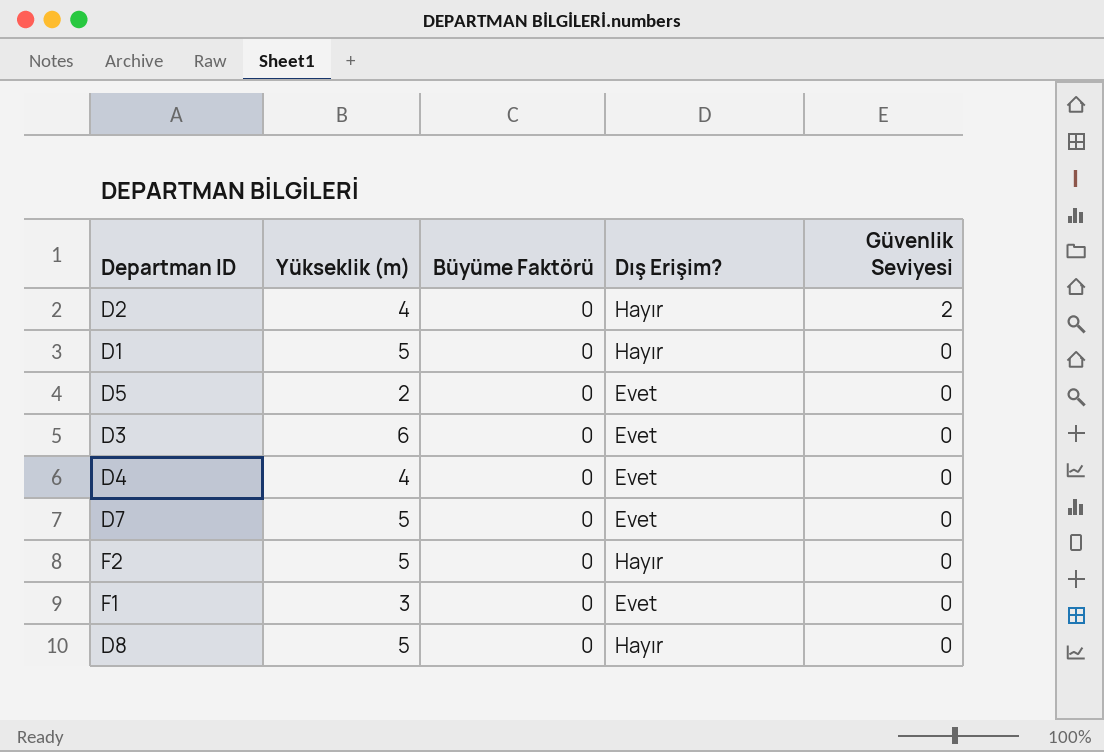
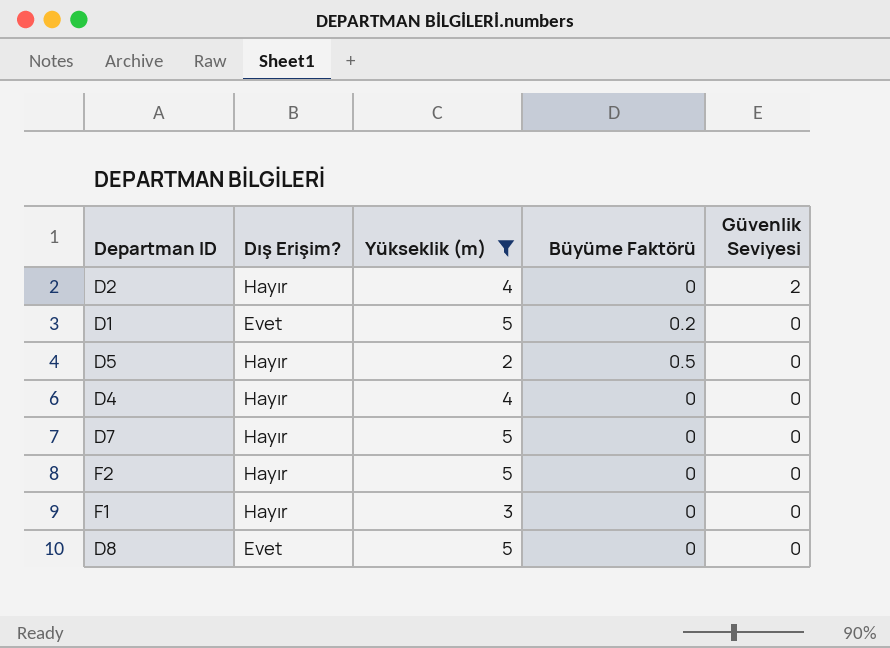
filter: none -> Yükseklik (m) != 6
column Dış Erişim? | position: 4 -> 2
D1 | Dış Erişim?: Hayır -> Evet
D1 | Büyüme Faktörü: 0 -> 0.2
D5 | Dış Erişim?: Evet -> Hayır
D5 | Büyüme Faktörü: 0 -> 0.5
D4 | Dış Erişim?: Evet -> Hayır
D7 | Dış Erişim?: Evet -> Hayır
F1 | Dış Erişim?: Evet -> Hayır
D8 | Dış Erişim?: Hayır -> Evet

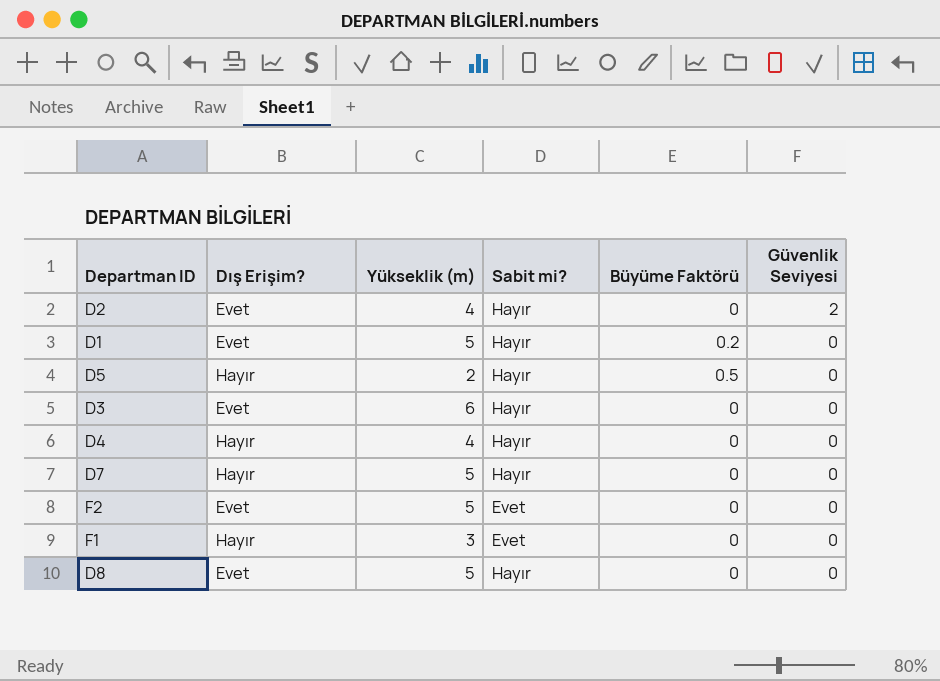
filter: Yükseklik (m) != 6 -> none
column Sabit mi? | position: none -> 4
D2 | Dış Erişim?: Hayır -> Evet
F2 | Dış Erişim?: Hayır -> Evet

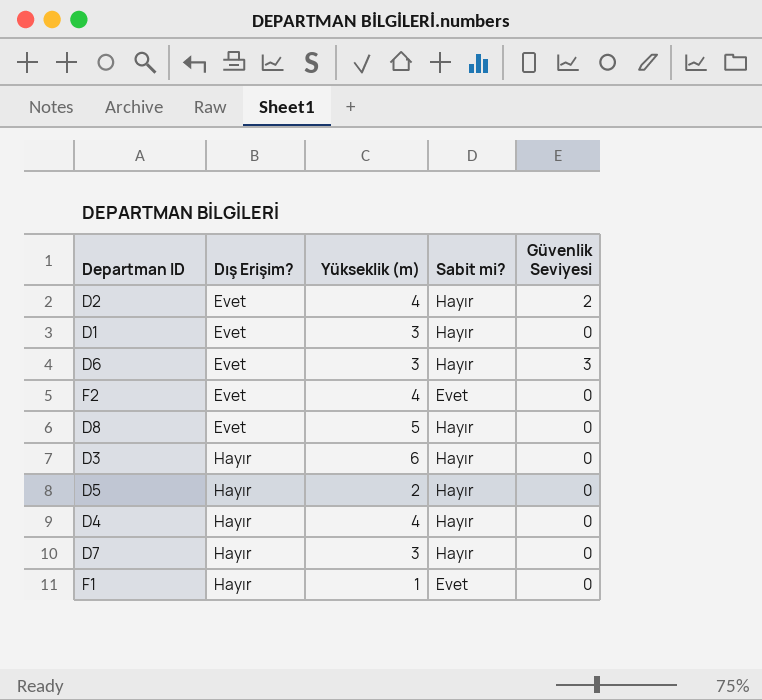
row order: Güvenlik Seviyesi descending -> Dış Erişim? ascending
column Büyüme Faktörü | position: 5 -> none
D1 | Yükseklik (m): 5 -> 3
row D6: none -> Evet | 3 | Hayır | 3
F2 | Yükseklik (m): 5 -> 4
D3 | Dış Erişim?: Evet -> Hayır
D7 | Yükseklik (m): 5 -> 3
F1 | Yükseklik (m): 3 -> 1

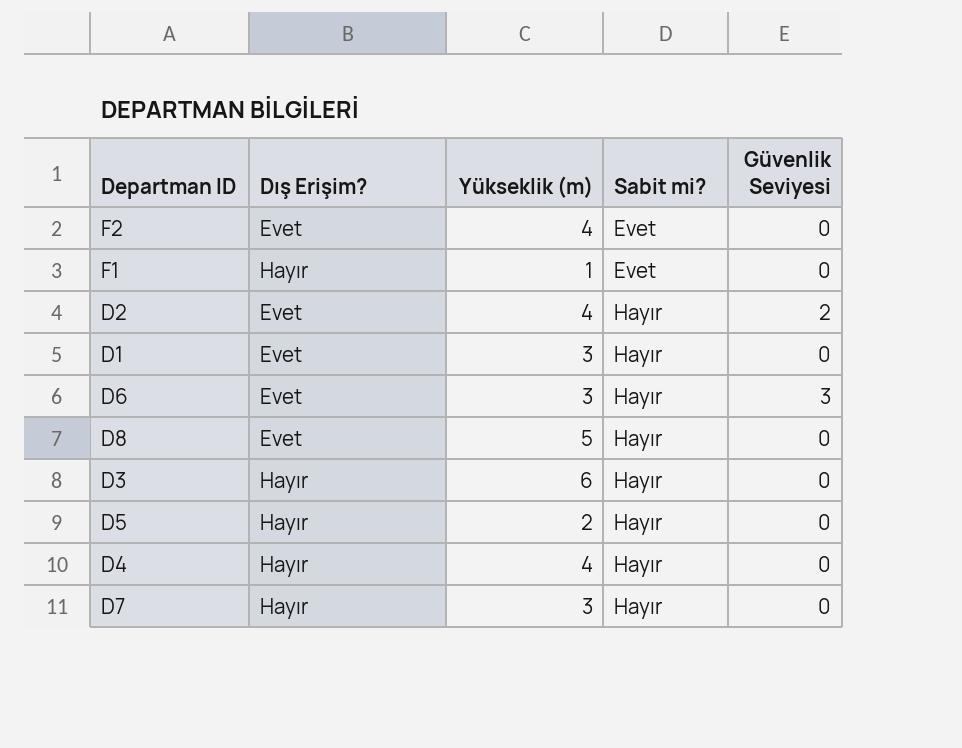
row order: Dış Erişim? ascending -> Sabit mi? ascending

